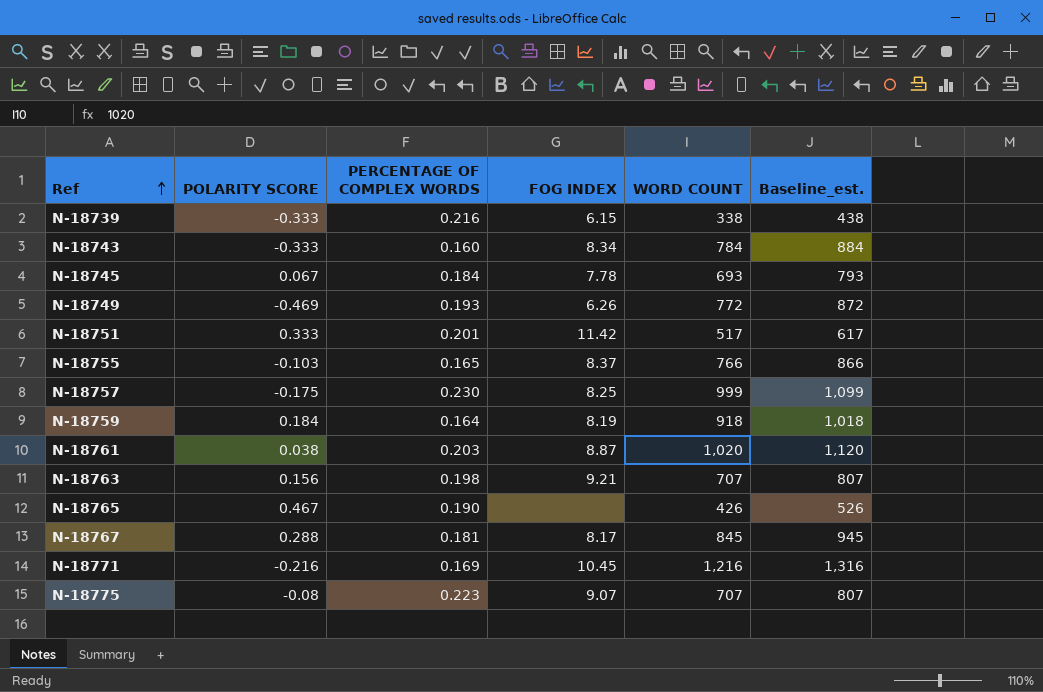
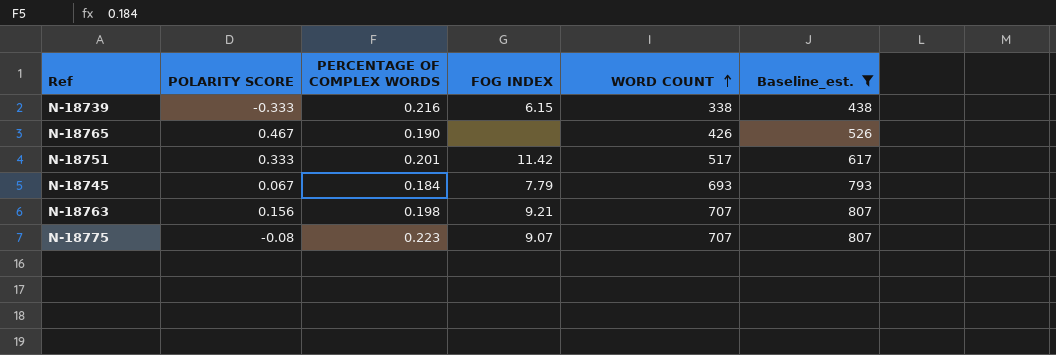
filter: none -> Baseline_est. <= 807
row order: Ref ascending -> WORD COUNT ascending
N-18745 | FOG INDEX: 7.78 -> 7.79

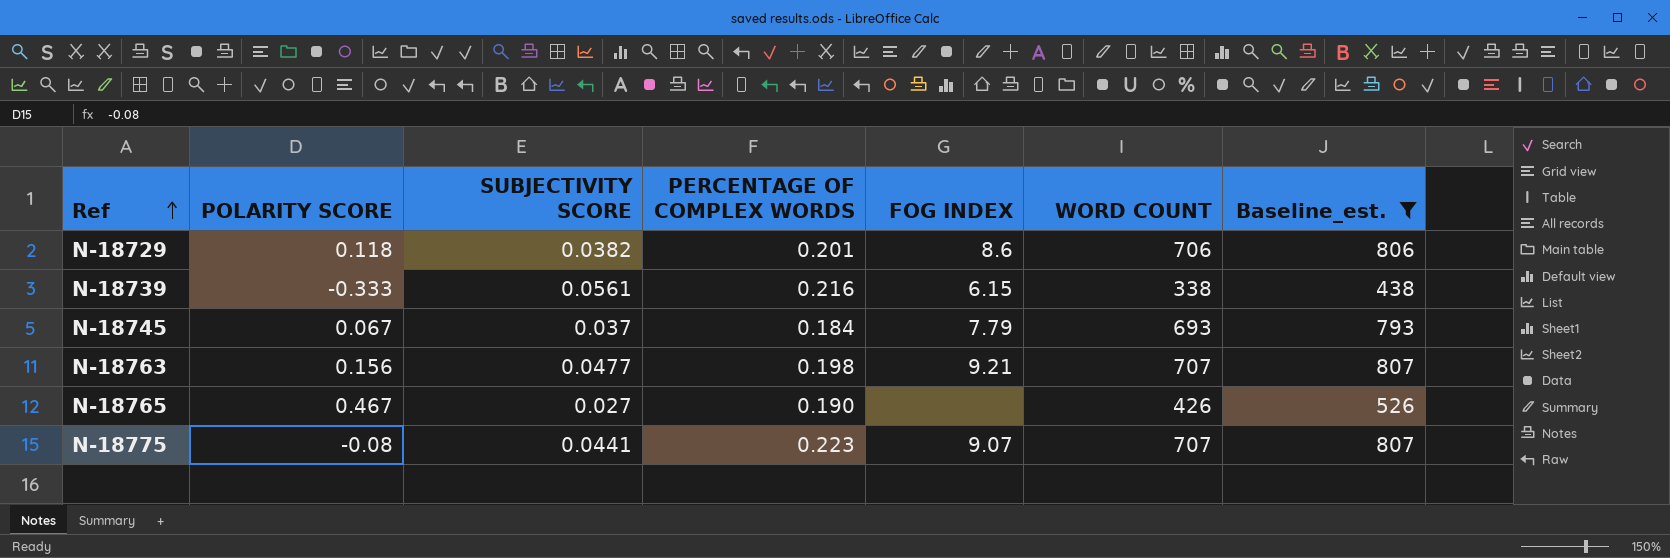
row order: WORD COUNT ascending -> Ref ascending
column SUBJECTIVITY SCORE | position: none -> 3
row N-18751: 0.333 | 0.201 | 11.42 | 517 | 617 -> none
row N-18729: none -> 0.118 | 0.0382 | 0.201 | 8.6 | 706 | 806

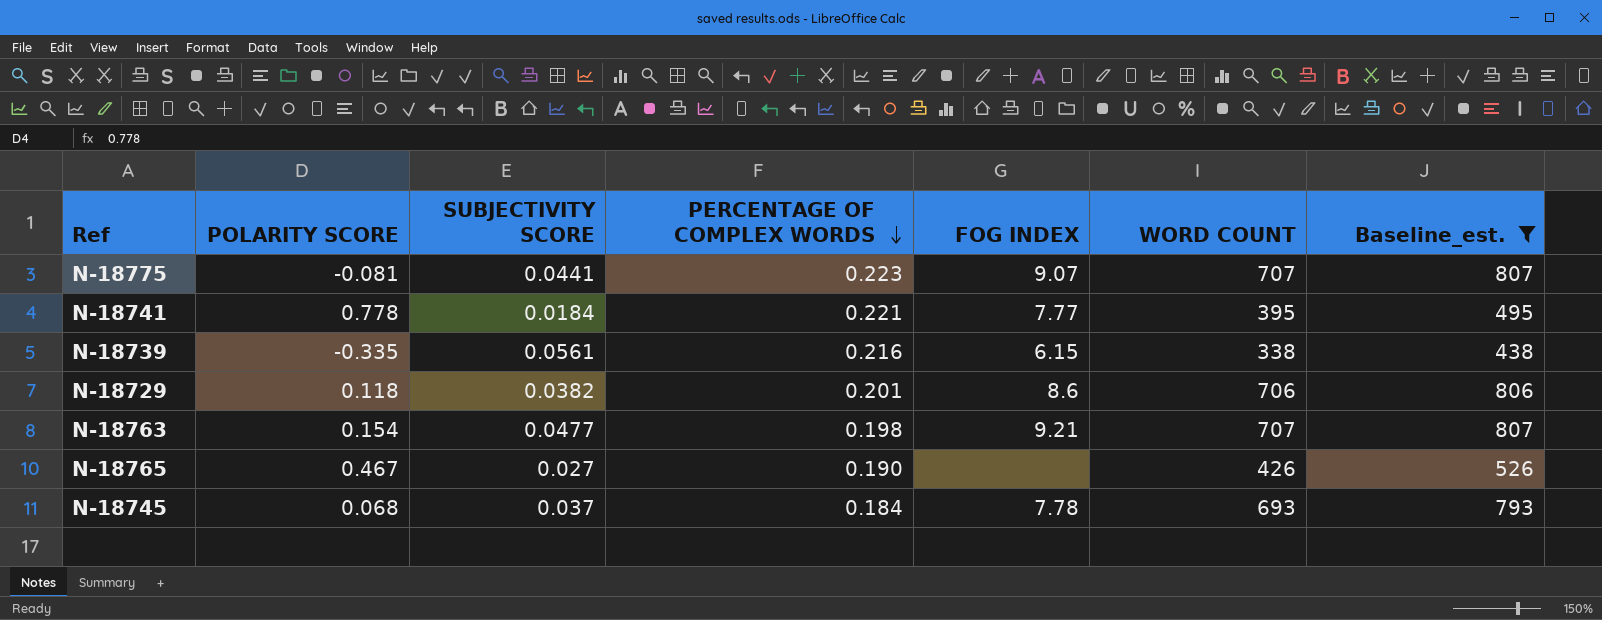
row order: Ref ascending -> PERCENTAGE OF COMPLEX WORDS descending
N-18775 | POLARITY SCORE: -0.08 -> -0.081
row N-18741: none -> 0.778 | 0.0184 | 0.221 | 7.77 | 395 | 495
N-18739 | POLARITY SCORE: -0.333 -> -0.335
N-18763 | POLARITY SCORE: 0.156 -> 0.154
N-18745 | POLARITY SCORE: 0.067 -> 0.068
N-18745 | FOG INDEX: 7.79 -> 7.78

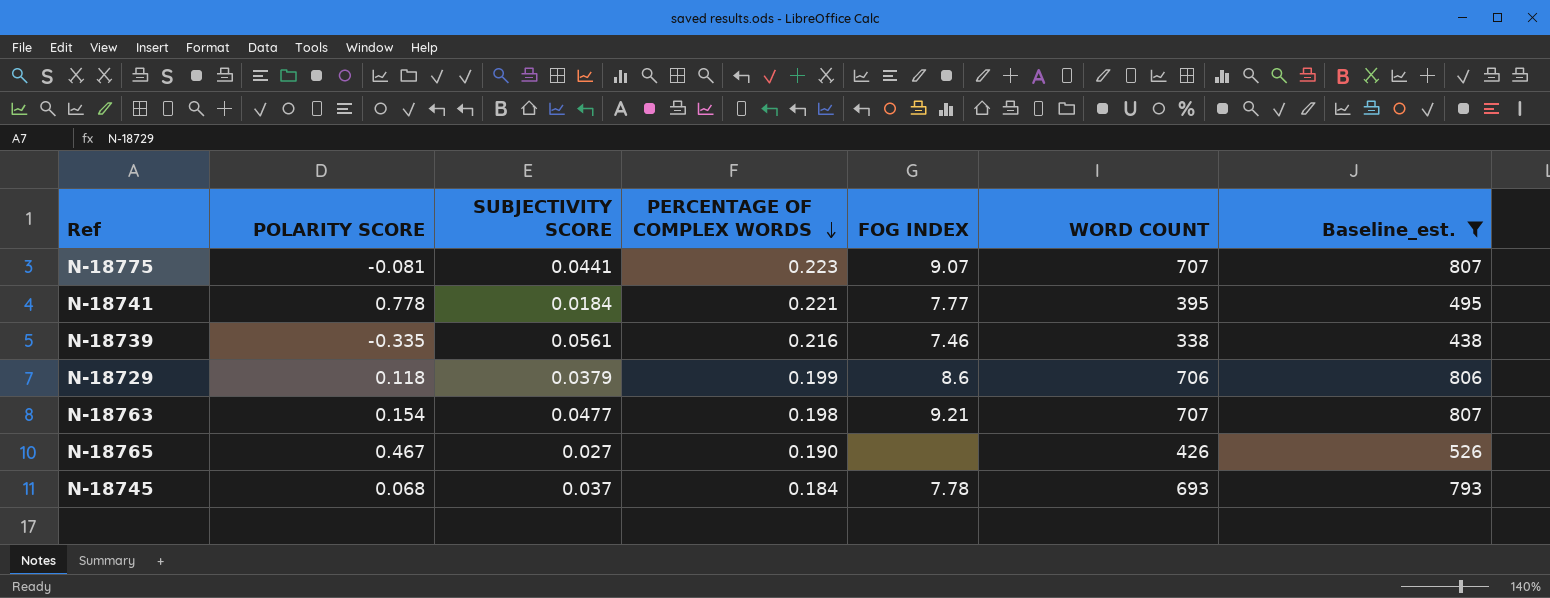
N-18739 | FOG INDEX: 6.15 -> 7.46
N-18729 | SUBJECTIVITY SCORE: 0.0382 -> 0.0379
N-18729 | PERCENTAGE OF COMPLEX WORDS: 0.201 -> 0.199

